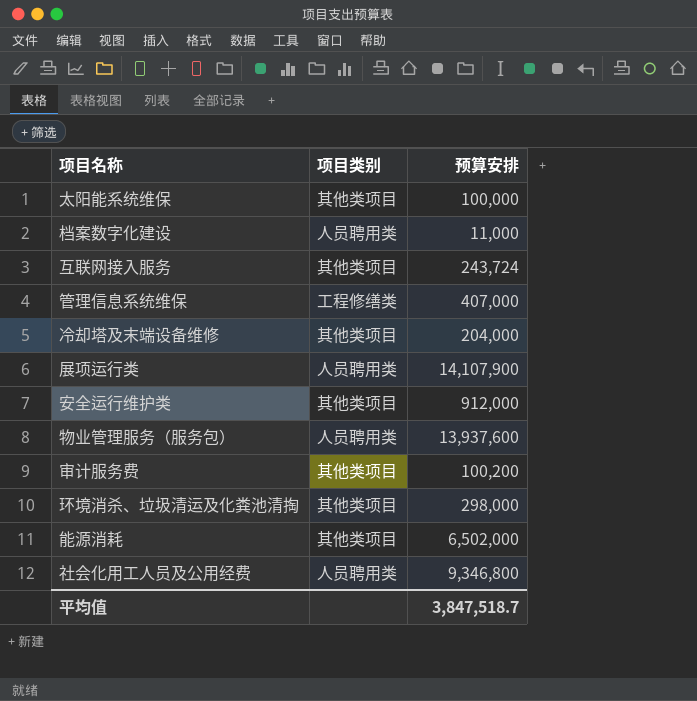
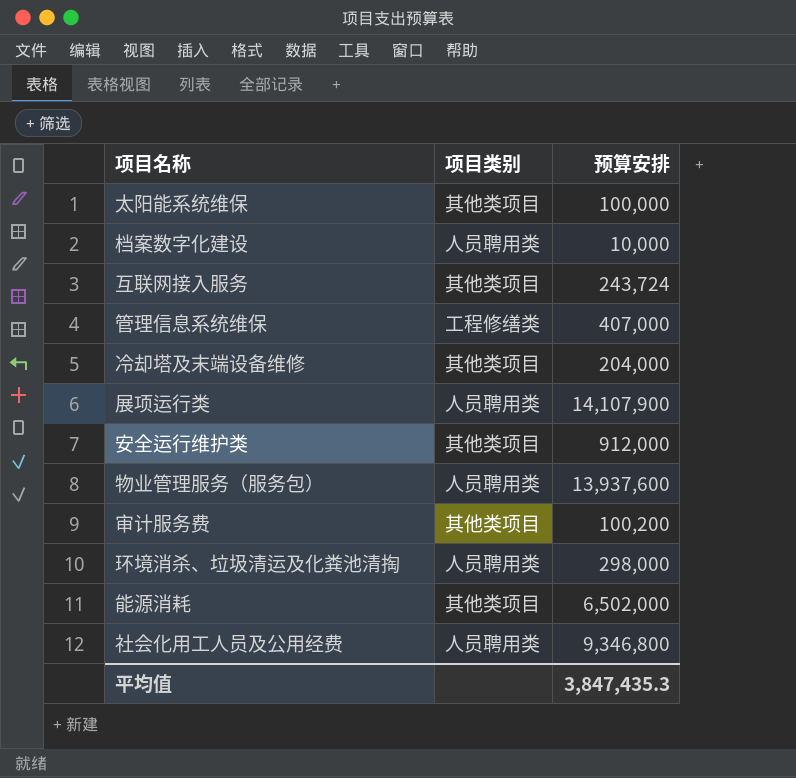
档案数字化建设 | 预算安排: 11,000 -> 10,000
环境消杀、垃圾清运及化粪池清掏 | 项目类别: 其他类项目 -> 人员聘用类
平均值 | 预算安排: 3,847,518.7 -> 3,847,435.3

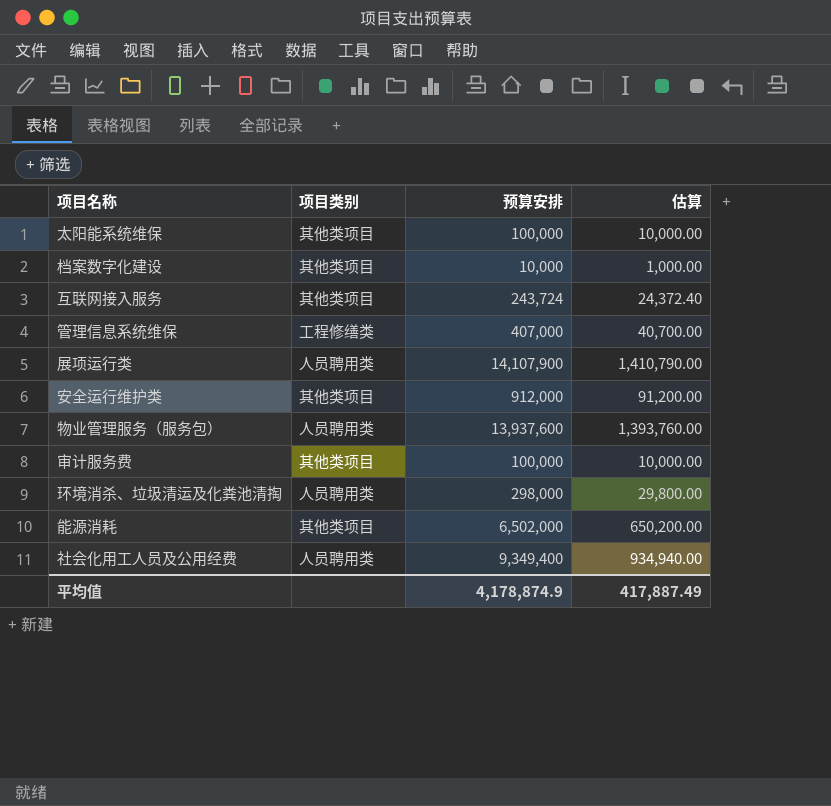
column 估算 | formula: none -> [预算安排] * 0.1
row 冷却塔及末端设备维修: 其他类项目 | 204,000 -> none
档案数字化建设 | 项目类别: 人员聘用类 -> 其他类项目
审计服务费 | 预算安排: 100,200 -> 100,000
社会化用工人员及公用经费 | 预算安排: 9,346,800 -> 9,349,400
平均值 | 预算安排: 3,847,435.3 -> 4,178,874.9

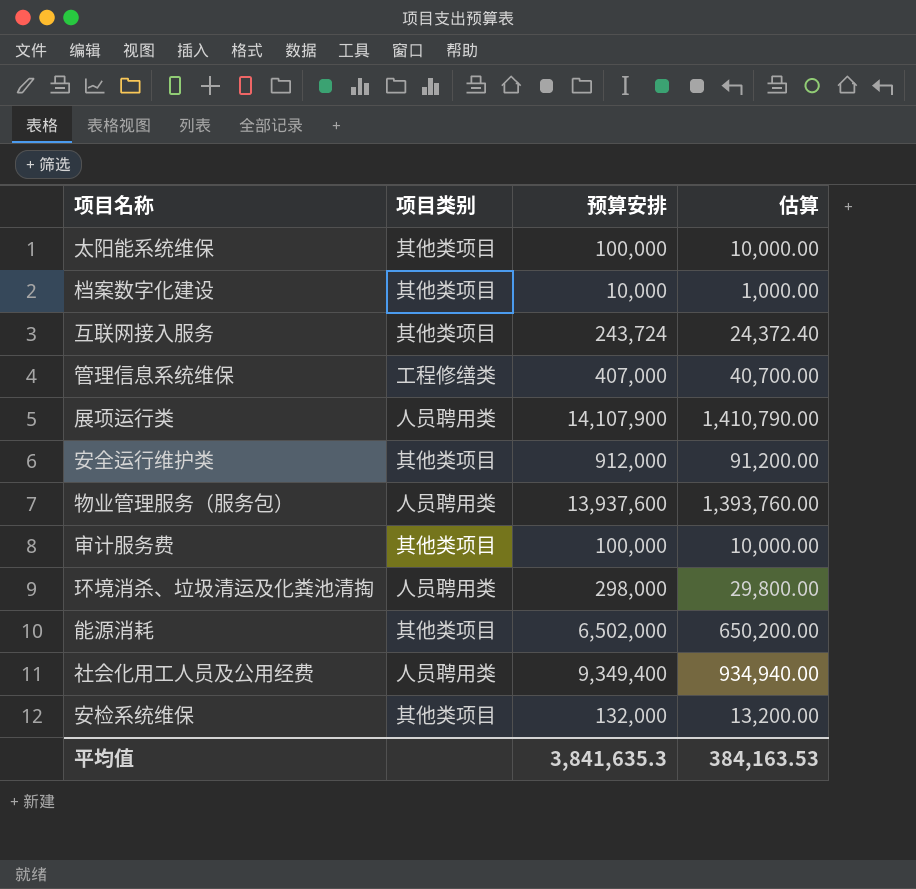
row 安检系统维保: none -> 其他类项目 | 132,000 | 13,200.00
平均值 | 预算安排: 4,178,874.9 -> 3,841,635.3
平均值 | 估算: 417,887.49 -> 384,163.53

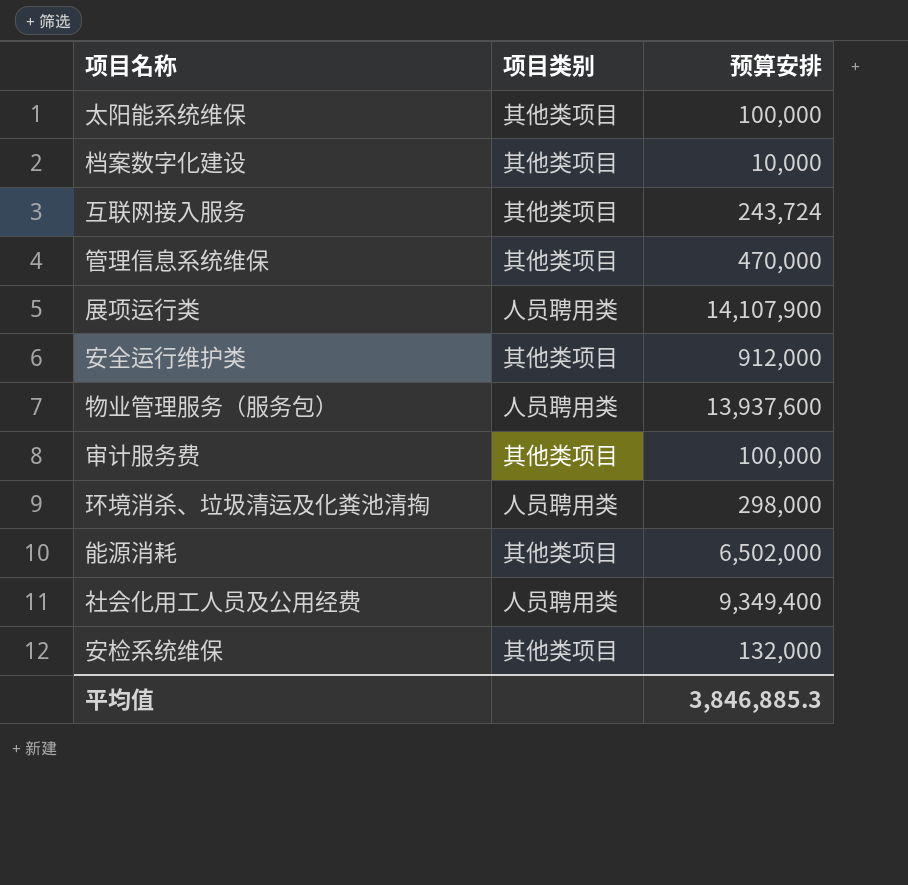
column 估算 | formula: [预算安排] * 0.1 -> none
管理信息系统维保 | 项目类别: 工程修缮类 -> 其他类项目
管理信息系统维保 | 预算安排: 407,000 -> 470,000
平均值 | 预算安排: 3,841,635.3 -> 3,846,885.3

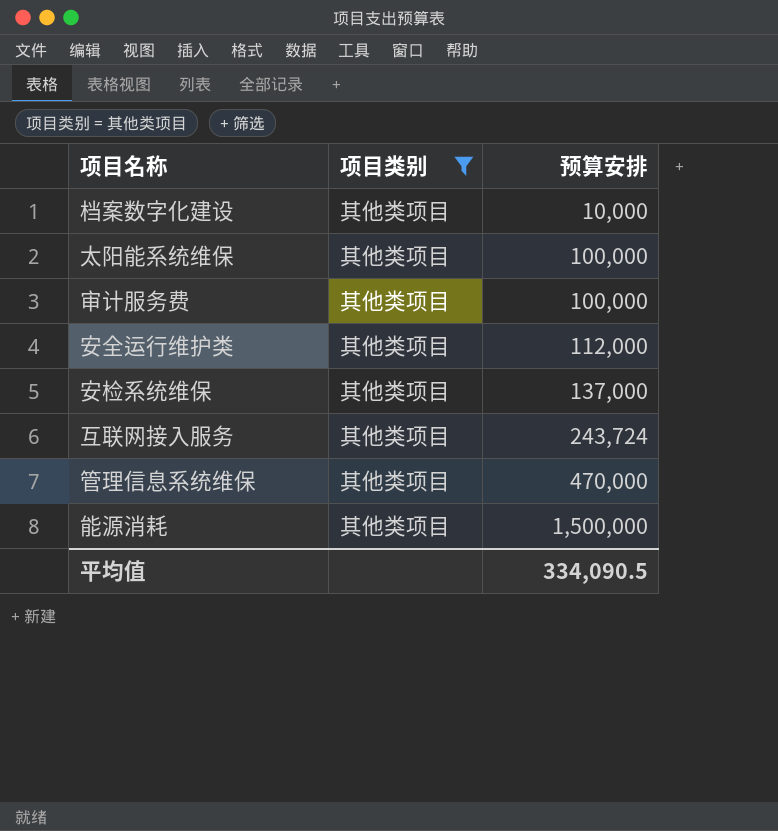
filter: none -> 项目类别 = 其他类项目
row order: none -> 预算安排 ascending
安全运行维护类 | 预算安排: 912,000 -> 112,000
安检系统维保 | 预算安排: 132,000 -> 137,000
能源消耗 | 预算安排: 6,502,000 -> 1,500,000
平均值 | 预算安排: 3,846,885.3 -> 334,090.5

